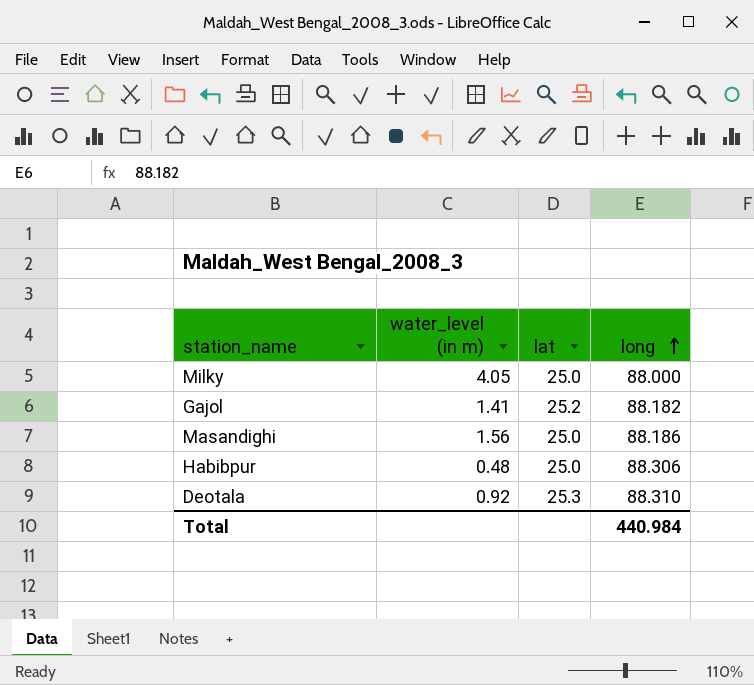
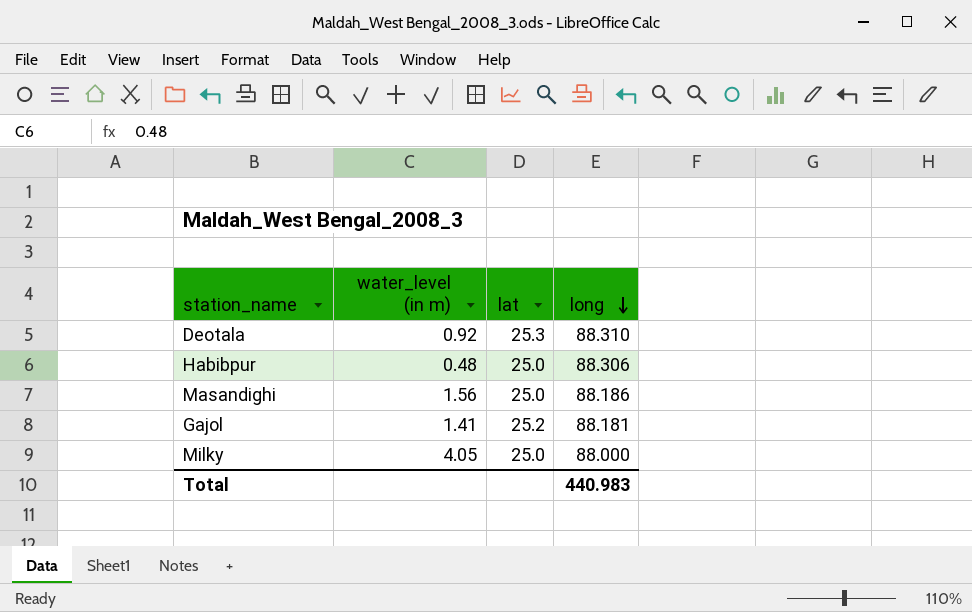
row order: long ascending -> long descending
Gajol | long: 88.182 -> 88.181
Total | long: 440.984 -> 440.983

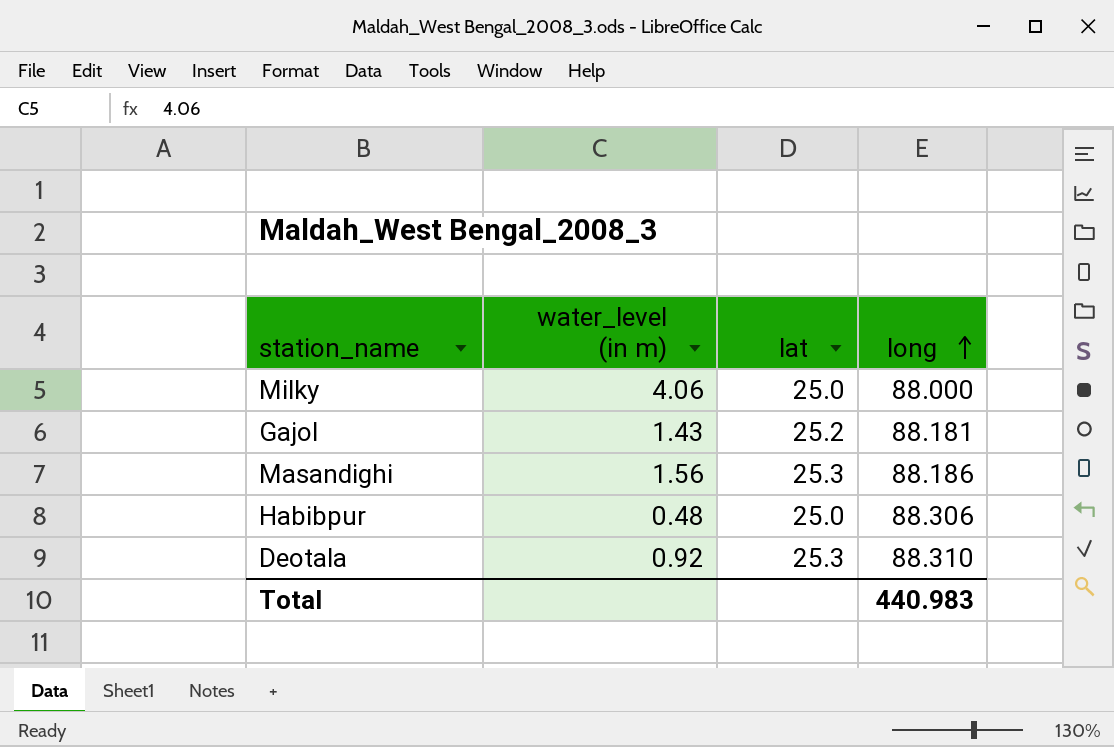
row order: long descending -> long ascending
Milky | water_level (in m): 4.05 -> 4.06
Gajol | water_level (in m): 1.41 -> 1.43
Masandighi | lat: 25.0 -> 25.3

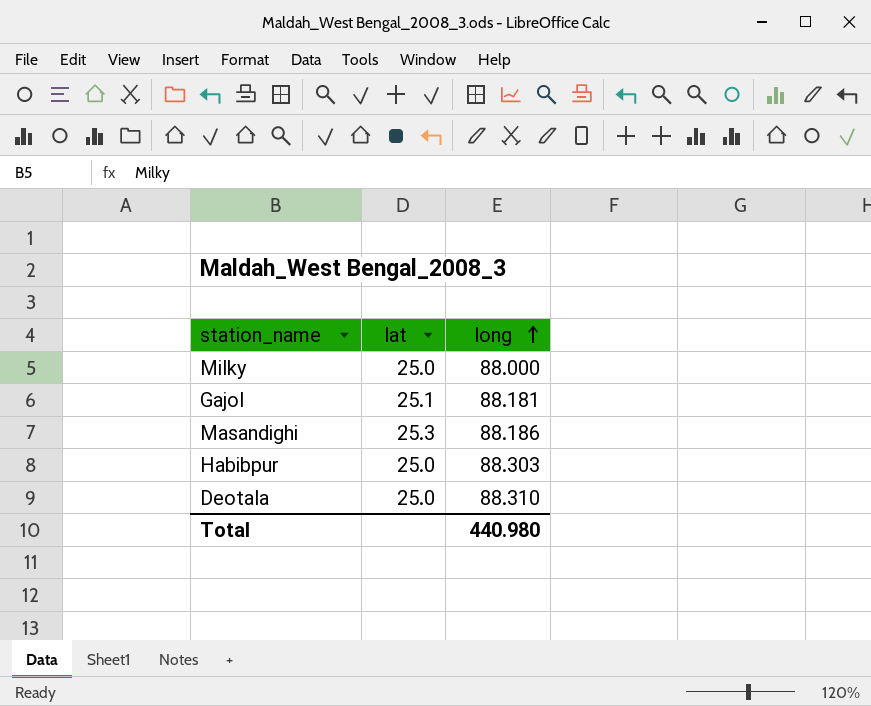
column water_level (in m) | position: 2 -> none
Gajol | lat: 25.2 -> 25.1
Habibpur | long: 88.306 -> 88.303
Deotala | lat: 25.3 -> 25.0
Total | long: 440.983 -> 440.980

